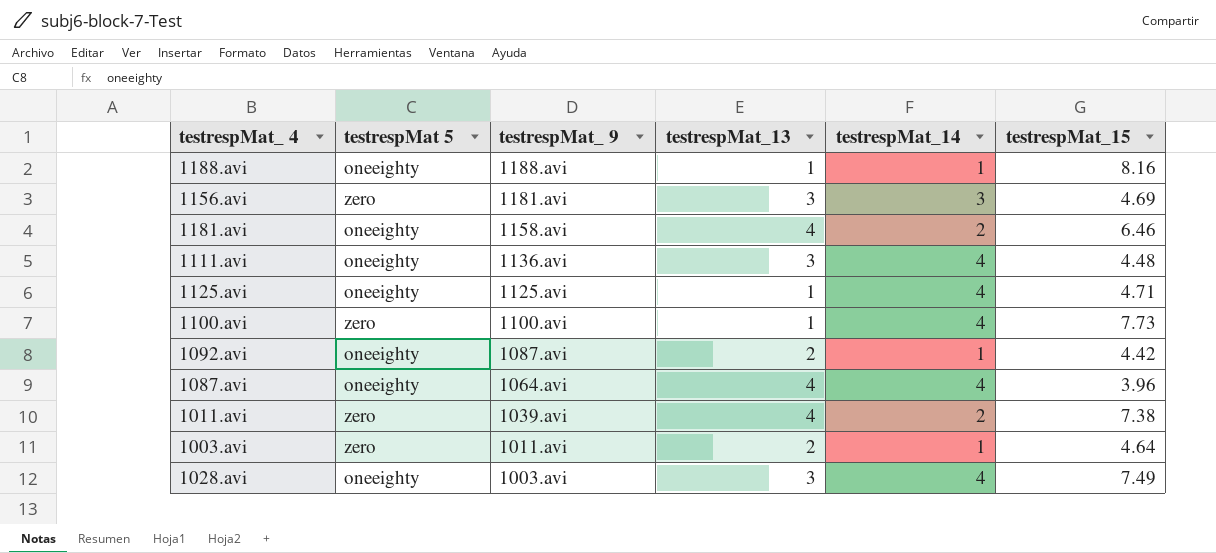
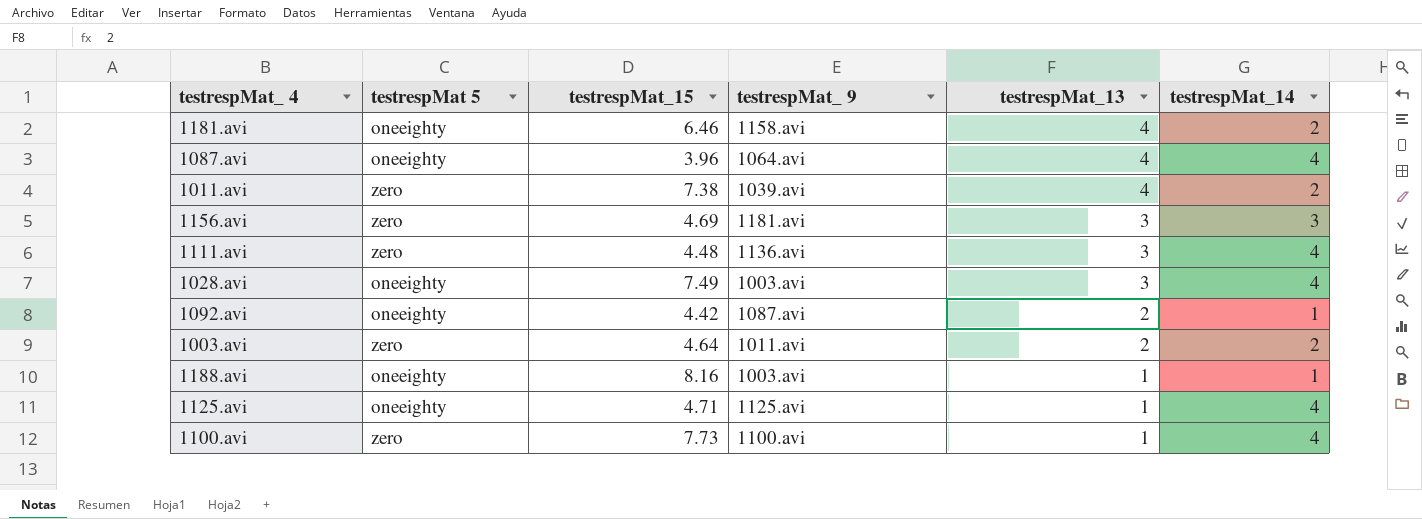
row order: testrespMat_ 9 descending -> testrespMat_13 descending
column testrespMat_15 | position: 6 -> 3
1111.avi | testrespMat 5: oneeighty -> zero
1003.avi | testrespMat_14: 1 -> 2
1188.avi | testrespMat_ 9: 1188.avi -> 1003.avi

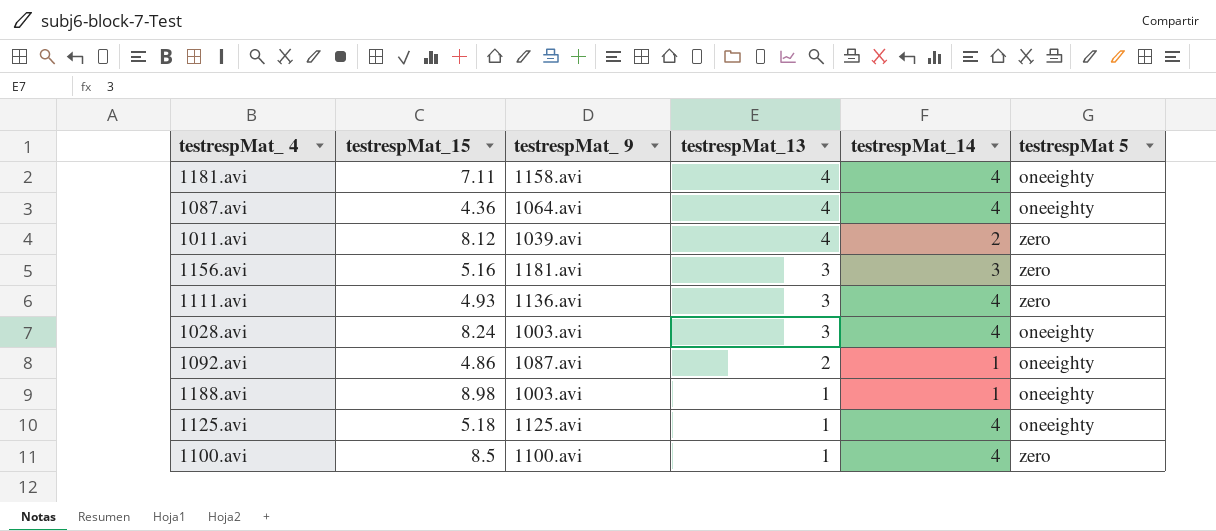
column testrespMat 5 | position: 2 -> 6
row 1003.avi: zero | 4.64 | 1011.avi | 2 | 2 -> none
1181.avi | testrespMat_15: 6.46 -> 7.11
1181.avi | testrespMat_14: 2 -> 4
1087.avi | testrespMat_15: 3.96 -> 4.36
1011.avi | testrespMat_15: 7.38 -> 8.12
1156.avi | testrespMat_15: 4.69 -> 5.16
1111.avi | testrespMat_15: 4.48 -> 4.93
1028.avi | testrespMat_15: 7.49 -> 8.24
1092.avi | testrespMat_15: 4.42 -> 4.86
1188.avi | testrespMat_15: 8.16 -> 8.98
1125.avi | testrespMat_15: 4.71 -> 5.18
1100.avi | testrespMat_15: 7.73 -> 8.5

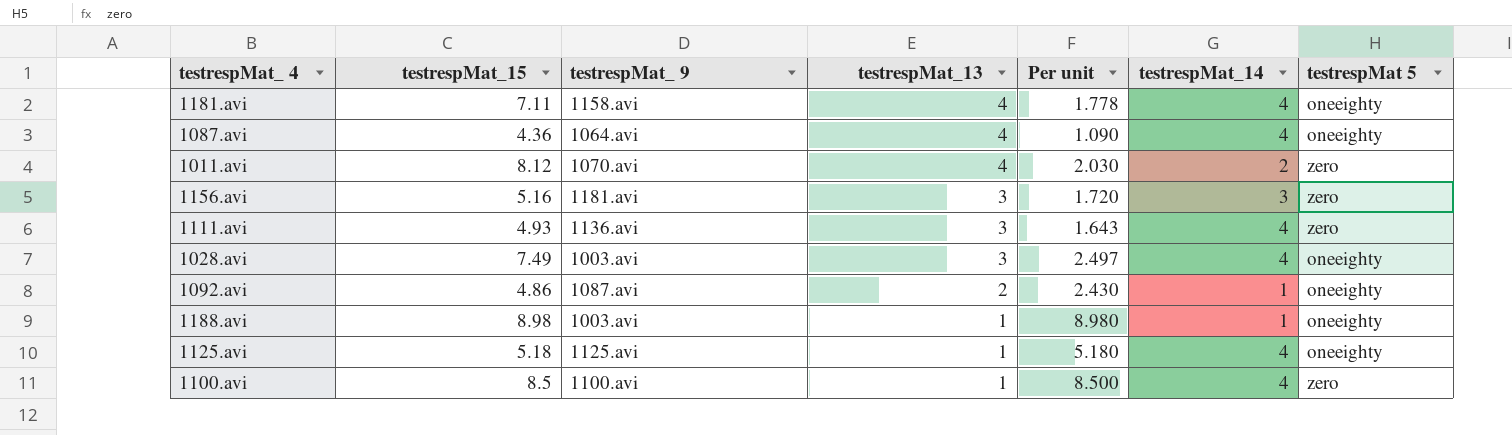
column Per unit | formula: none -> [testrespMat_15] / [testrespMat_13]
1011.avi | testrespMat_ 9: 1039.avi -> 1070.avi
1028.avi | testrespMat_15: 8.24 -> 7.49

